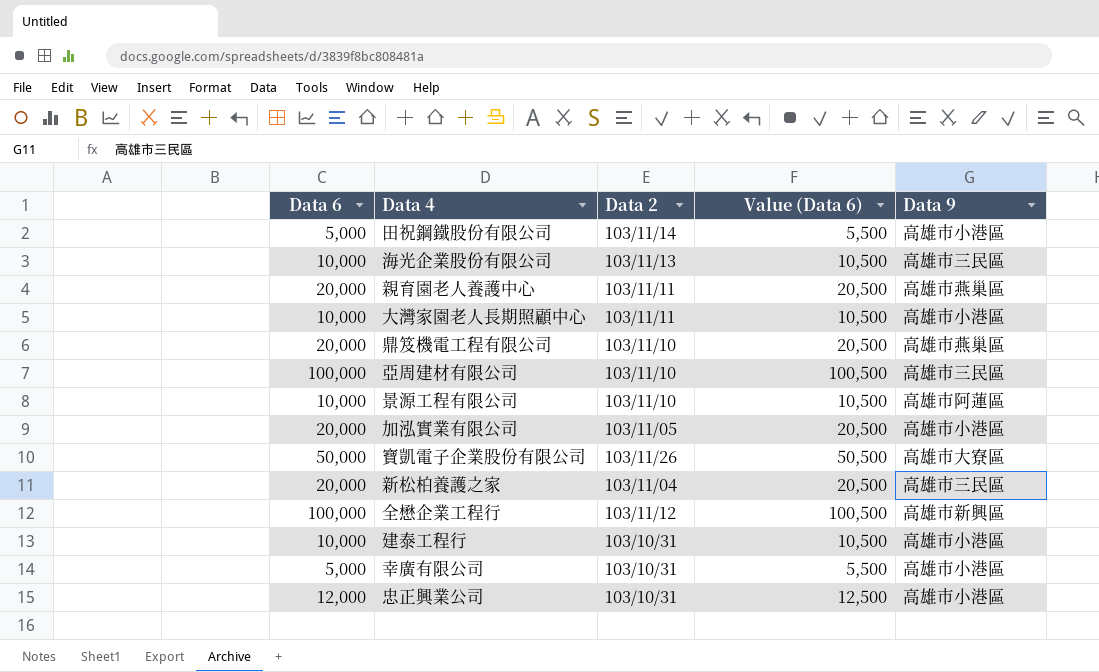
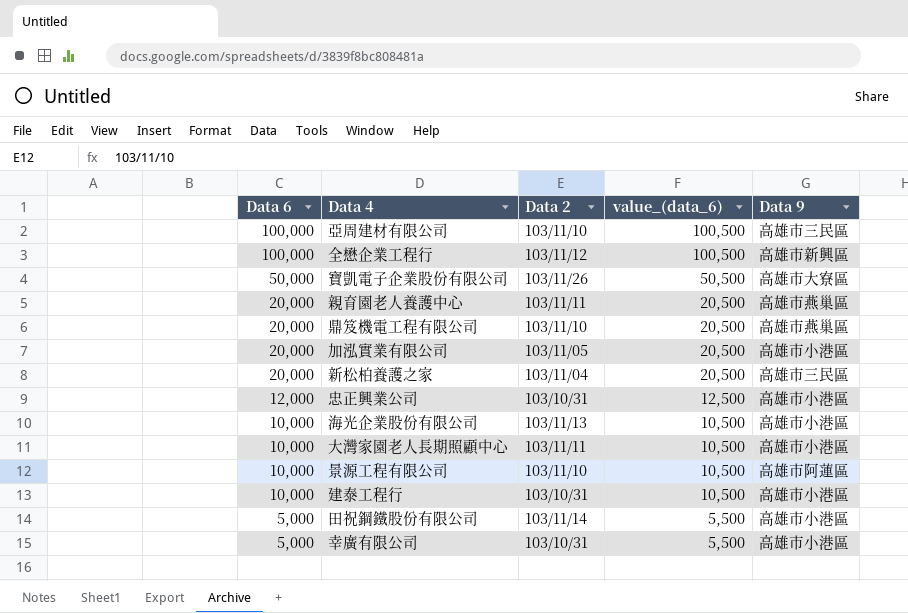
row order: none -> Data 6 descending
column name: Value (Data 6) -> value_(data_6)
海光企業股份有限公司 | Data 9: 高雄市三民區 -> 高雄市小港區

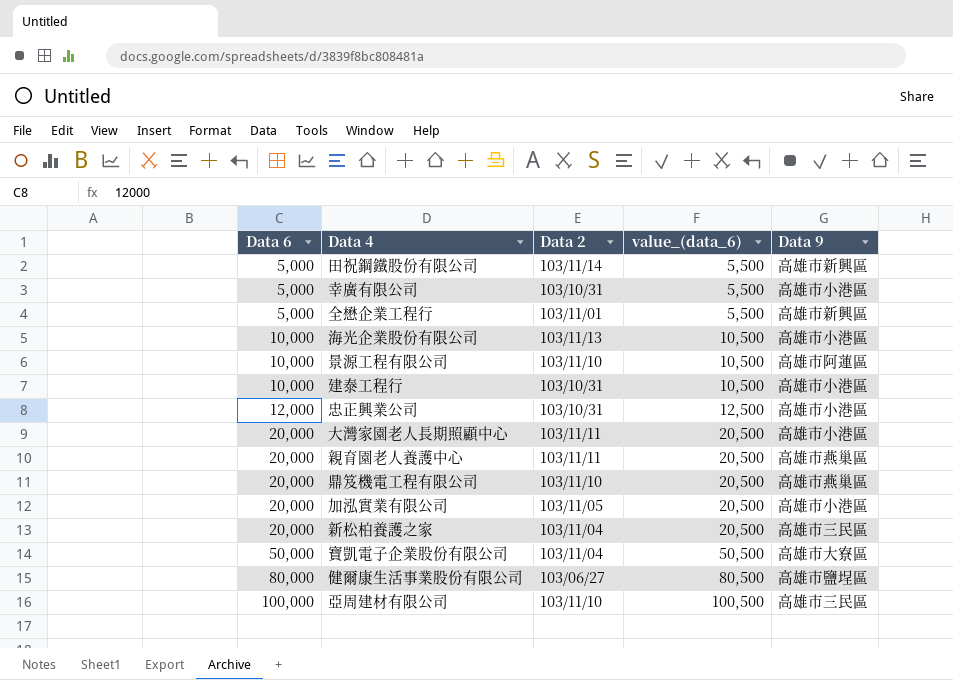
row order: Data 6 descending -> Data 6 ascending
田祝鋼鐵股份有限公司 | Data 9: 高雄市小港區 -> 高雄市新興區
全懋企業工程行 | Data 6: 100,000 -> 5,000
全懋企業工程行 | Data 2: 103/11/12 -> 103/11/01
全懋企業工程行 | value_(data_6): 100,500 -> 5,500
大灣家園老人長期照顧中心 | Data 6: 10,000 -> 20,000
大灣家園老人長期照顧中心 | value_(data_6): 10,500 -> 20,500
寶凱電子企業股份有限公司 | Data 2: 103/11/26 -> 103/11/04
row 健爾康生活事業股份有限公司: none -> 80,000 | 103/06/27 | 80,500 | 高雄市鹽埕區

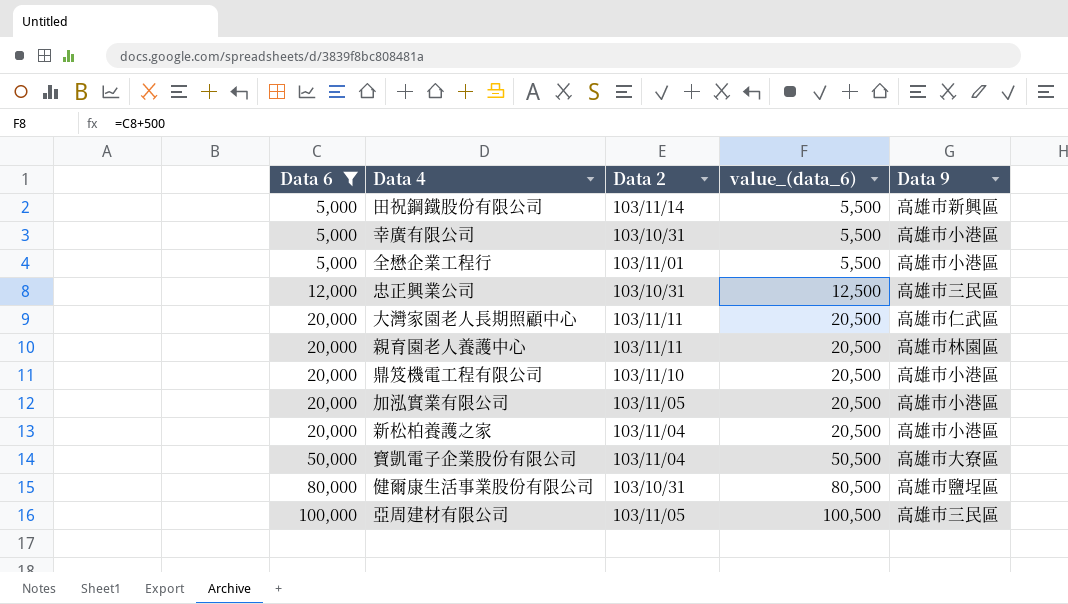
filter: none -> Data 6 != 10,000
全懋企業工程行 | Data 9: 高雄市新興區 -> 高雄市小港區
忠正興業公司 | Data 9: 高雄市小港區 -> 高雄市三民區
大灣家園老人長期照顧中心 | Data 9: 高雄市小港區 -> 高雄市仁武區
親育園老人養護中心 | Data 9: 高雄市燕巢區 -> 高雄市林園區
鼎笈機電工程有限公司 | Data 9: 高雄市燕巢區 -> 高雄市小港區
新松柏養護之家 | Data 9: 高雄市三民區 -> 高雄市小港區
健爾康生活事業股份有限公司 | Data 2: 103/06/27 -> 103/10/31
亞周建材有限公司 | Data 2: 103/11/10 -> 103/11/05

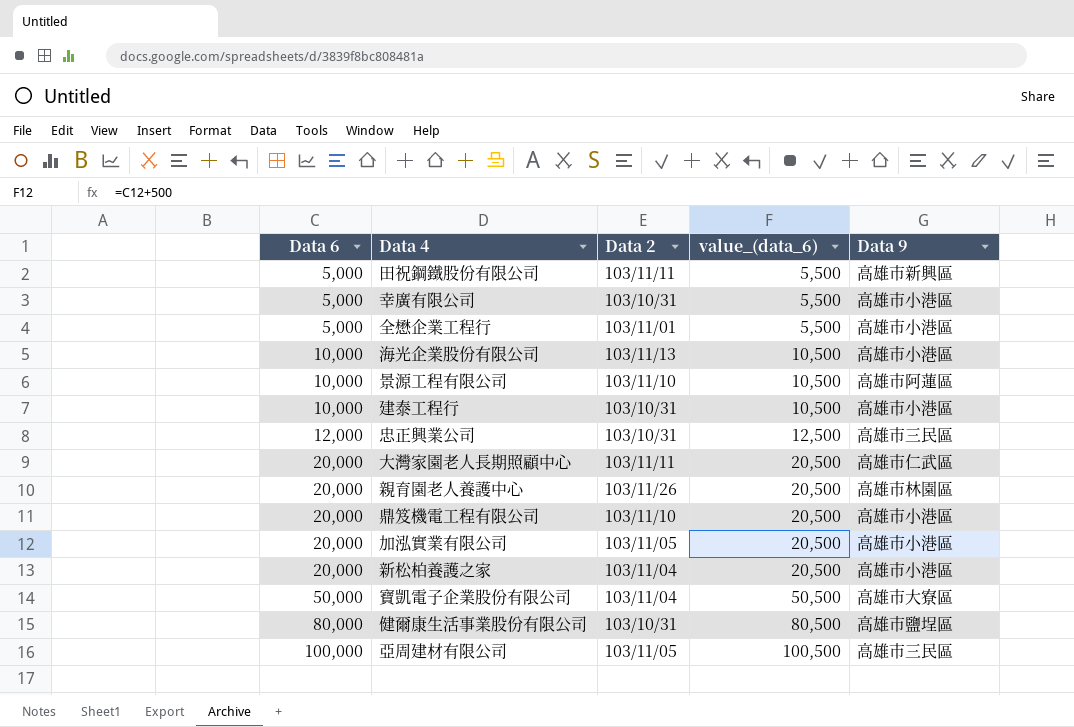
filter: Data 6 != 10,000 -> none
田祝鋼鐵股份有限公司 | Data 2: 103/11/14 -> 103/11/11
親育園老人養護中心 | Data 2: 103/11/11 -> 103/11/26

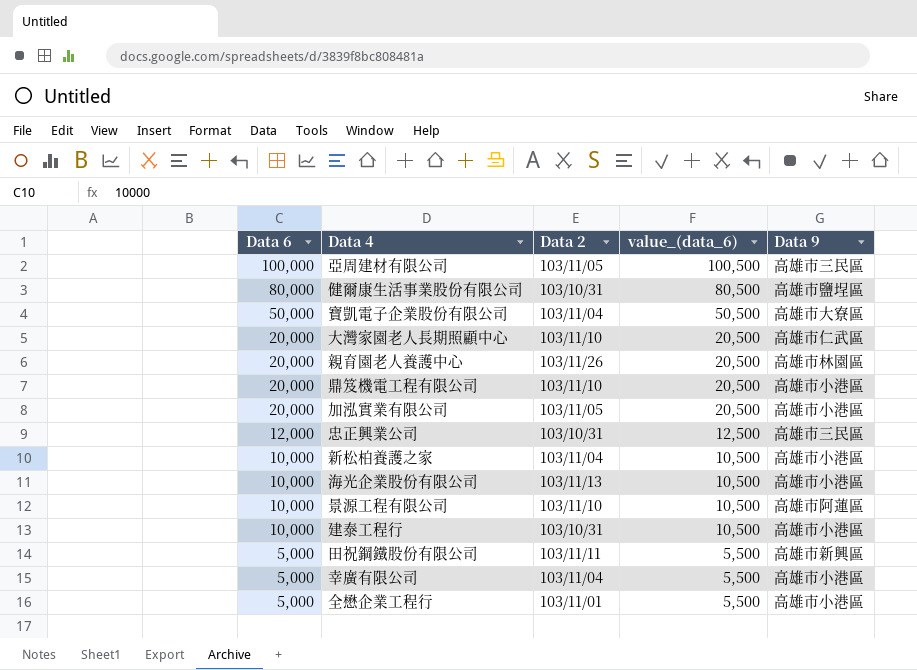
row order: Data 6 ascending -> Data 6 descending
大灣家園老人長期照顧中心 | Data 2: 103/11/11 -> 103/11/10
新松柏養護之家 | Data 6: 20,000 -> 10,000
新松柏養護之家 | value_(data_6): 20,500 -> 10,500
幸廣有限公司 | Data 2: 103/10/31 -> 103/11/04

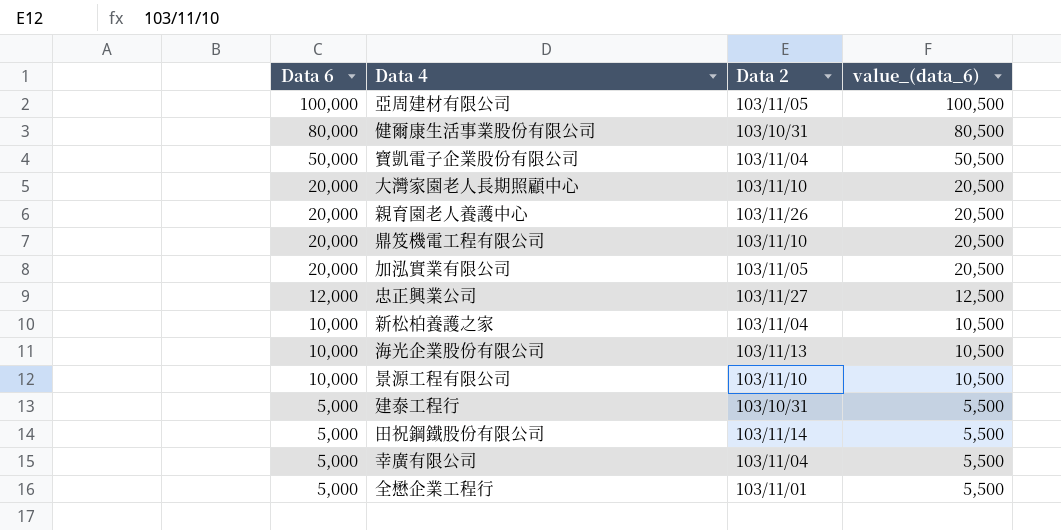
column Data 9 | position: 5 -> none
忠正興業公司 | Data 2: 103/10/31 -> 103/11/27
建泰工程行 | Data 6: 10,000 -> 5,000
建泰工程行 | value_(data_6): 10,500 -> 5,500
田祝鋼鐵股份有限公司 | Data 2: 103/11/11 -> 103/11/14

